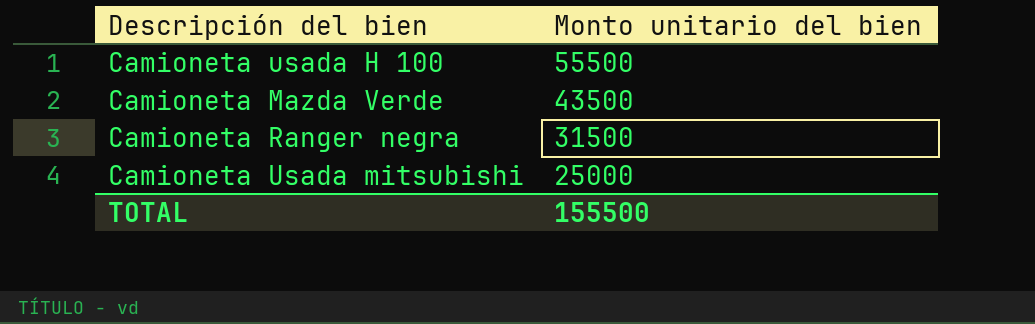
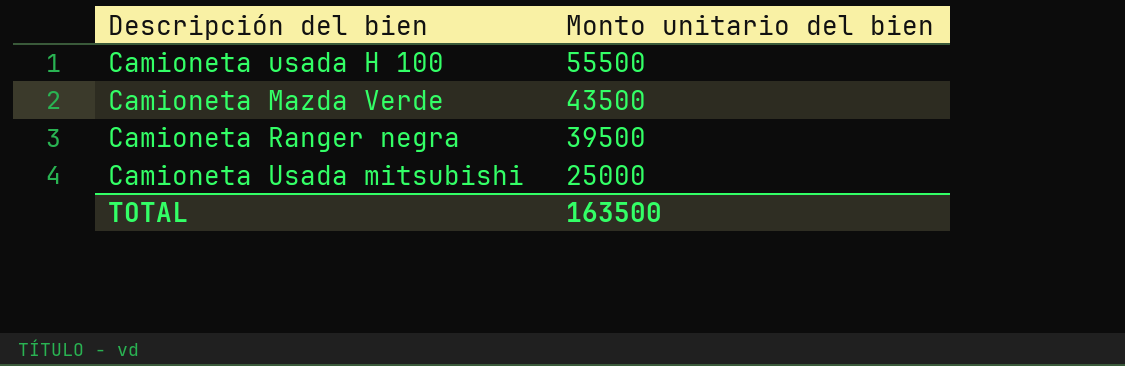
Camioneta Ranger negra | Monto unitario del bien: 31500 -> 39500
TOTAL | Monto unitario del bien: 155500 -> 163500

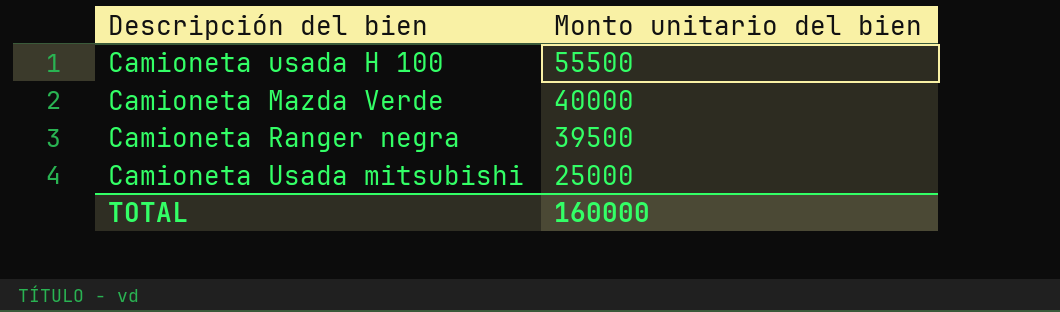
Camioneta Mazda Verde | Monto unitario del bien: 43500 -> 40000
TOTAL | Monto unitario del bien: 163500 -> 160000

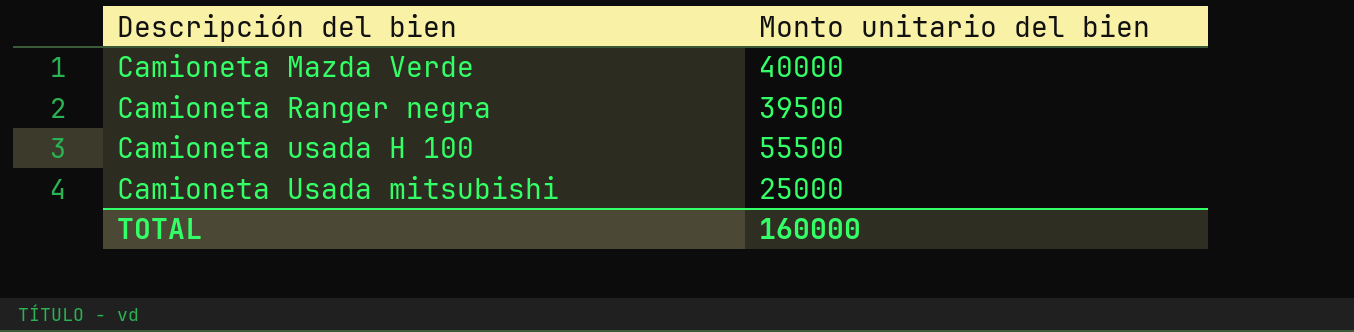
row order: Monto unitario del bien descending -> Descripción del bien ascending

